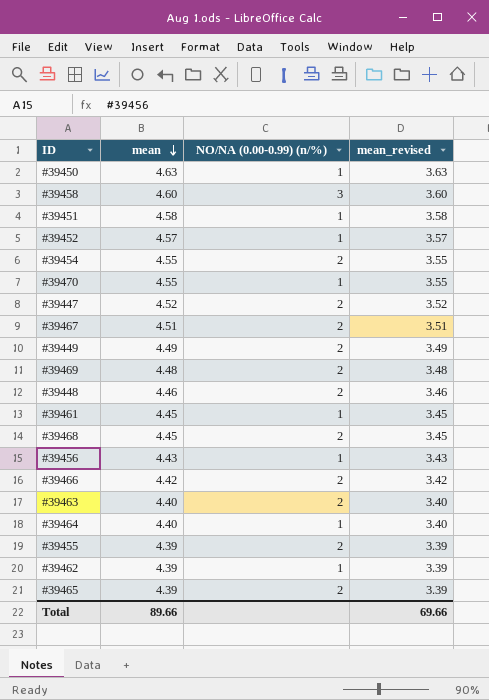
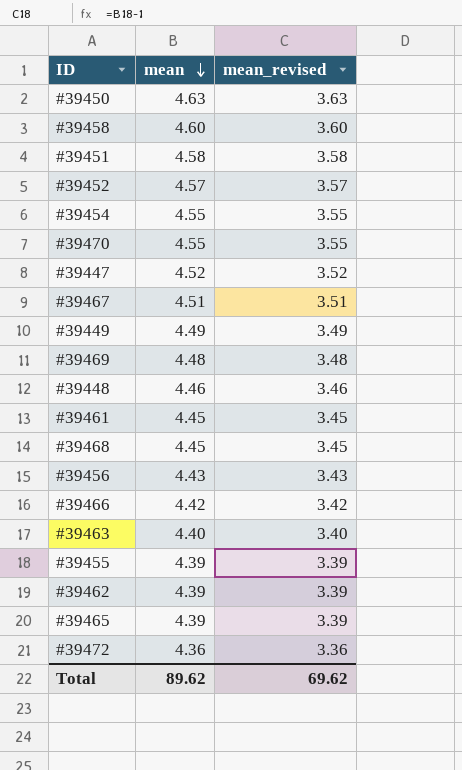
column NO/NA (0.00-0.99) (n/%) | position: 3 -> none
row #39464: 4.40 | 1 | 3.40 -> none
row #39472: none -> 4.36 | 3.36
Total | mean: 89.66 -> 89.62
Total | mean_revised: 69.66 -> 69.62

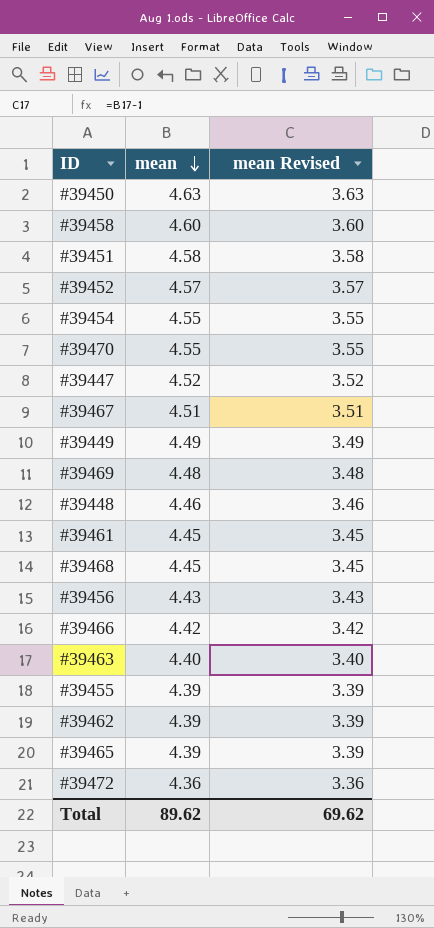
column name: mean_revised -> mean Revised

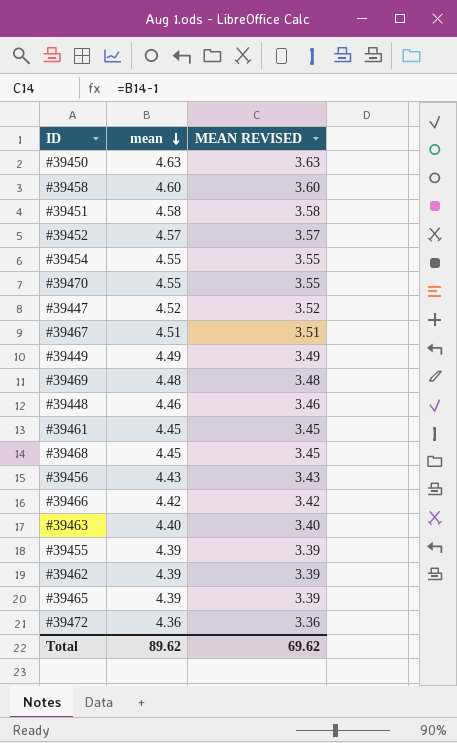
column name: mean Revised -> MEAN REVISED

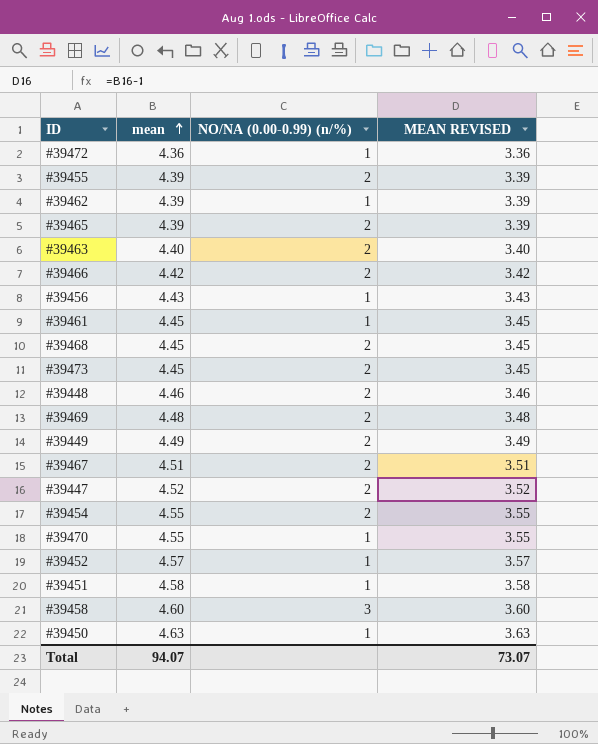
row order: mean descending -> mean ascending
column NO/NA (0.00-0.99) (n/%) | position: none -> 3
row #39473: none -> 4.45 | 2 | 3.45
Total | mean: 89.62 -> 94.07
Total | MEAN REVISED: 69.62 -> 73.07

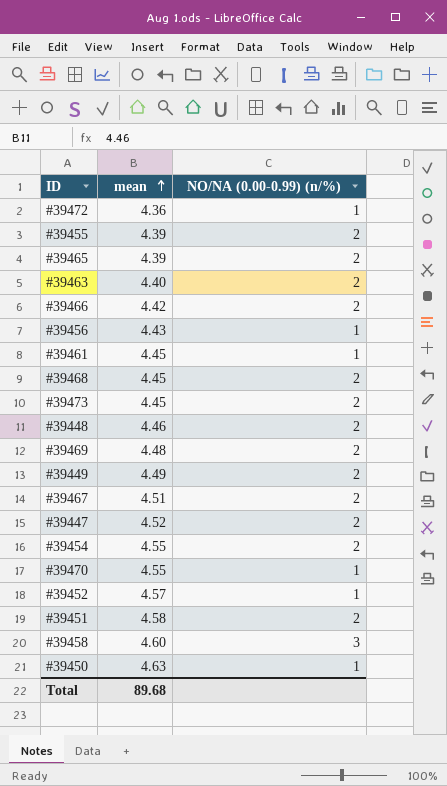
column MEAN REVISED | formula: [mean] - 1 -> none
row #39462: 4.39 | 1 | 3.39 -> none
#39451 | NO/NA (0.00-0.99) (n/%): 1 -> 2
Total | mean: 94.07 -> 89.68

